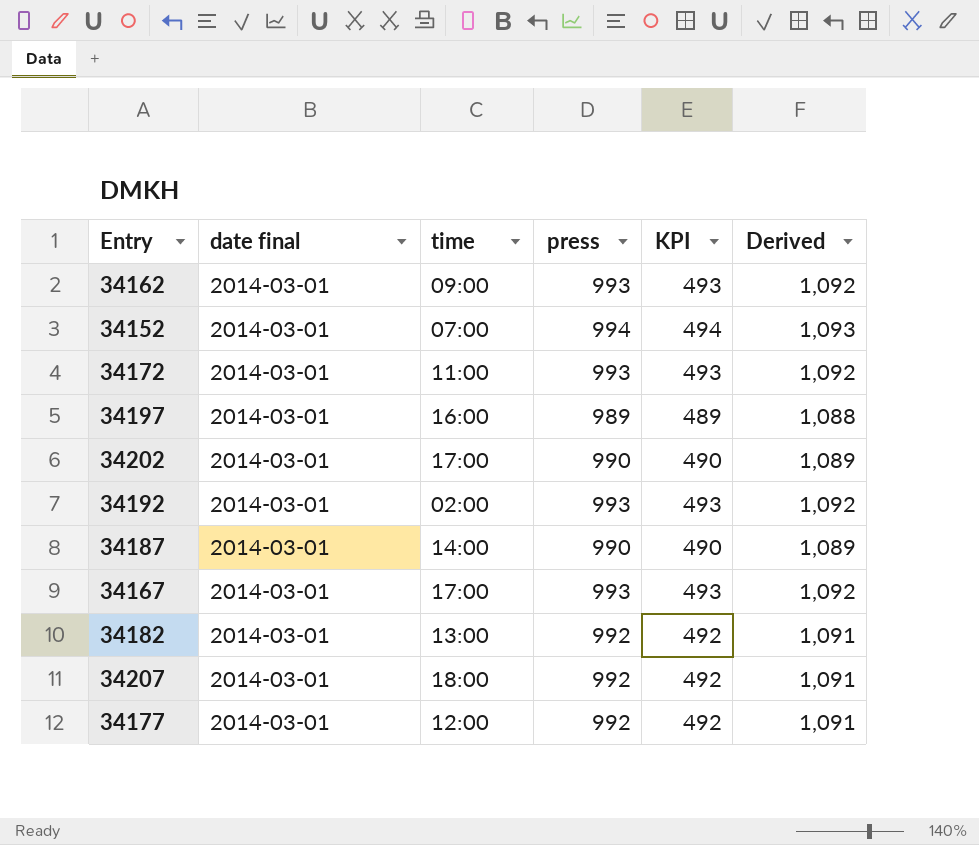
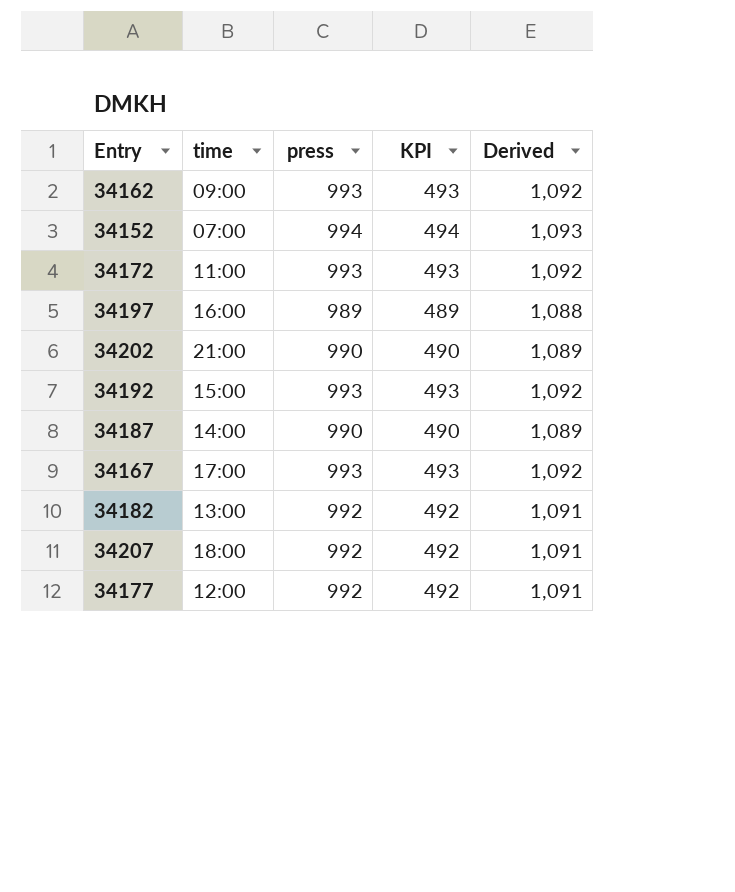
column date final | position: 2 -> none
34202 | time: 17:00 -> 21:00
34192 | time: 02:00 -> 15:00

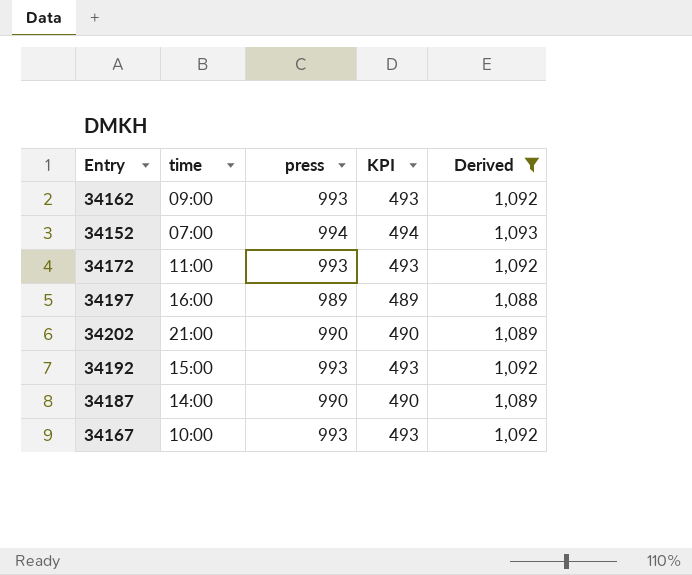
filter: none -> Derived != 1,091
34167 | time: 17:00 -> 10:00

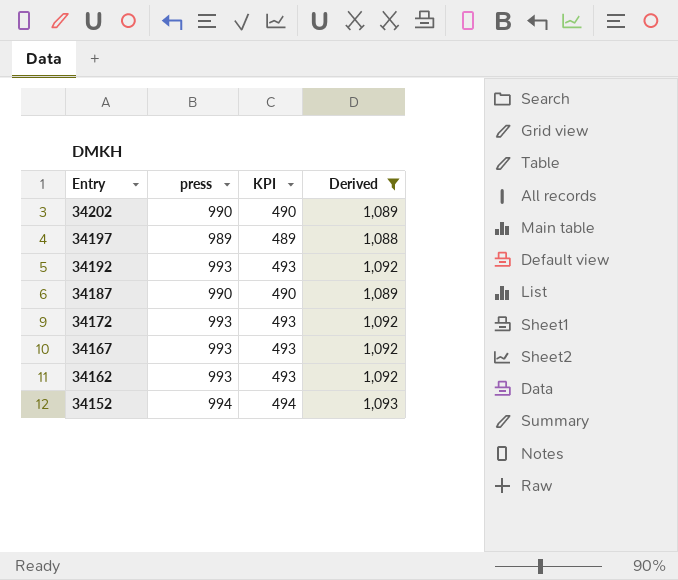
row order: none -> Entry descending
column time | position: 2 -> none

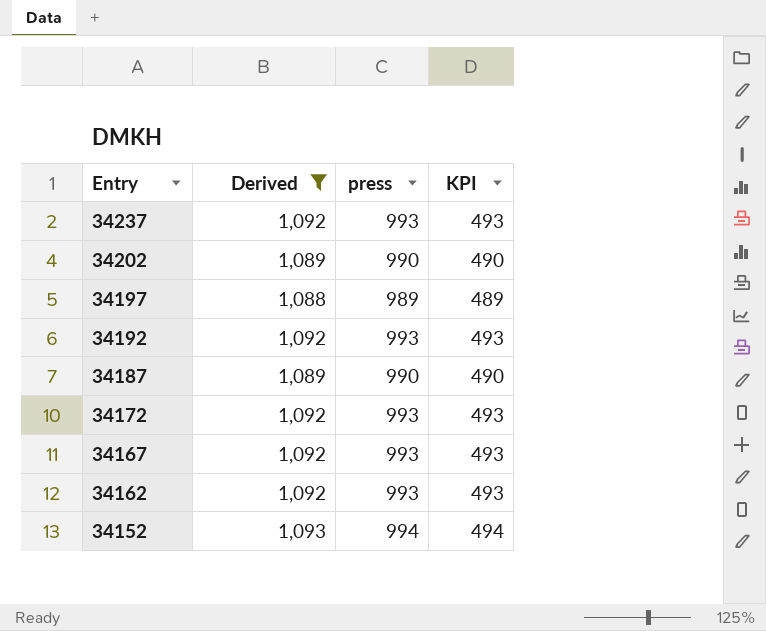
column Derived | position: 4 -> 2
row 34237: none -> 1,092 | 993 | 493

